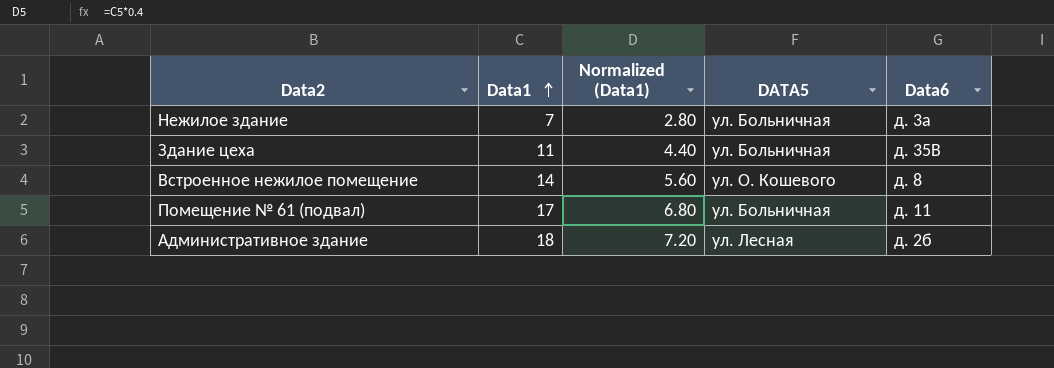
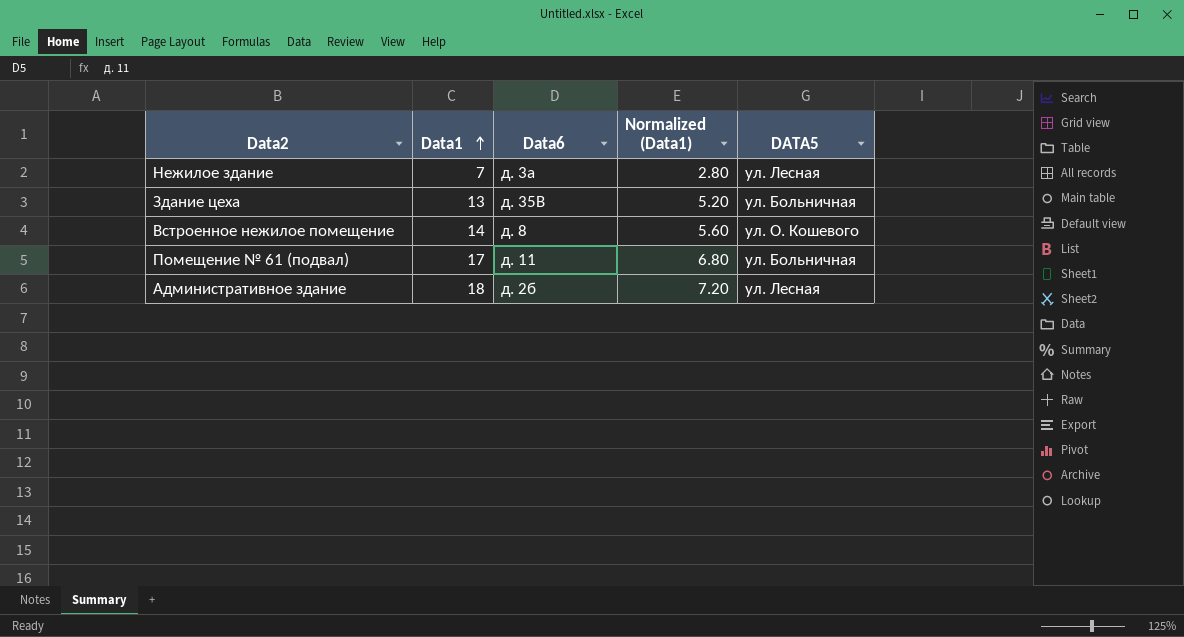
column Data6 | position: 5 -> 3
Нежилое здание | DATA5: ул. Больничная -> ул. Лесная
Здание цеха | Data1: 11 -> 13
Здание цеха | Normalized (Data1): 4.40 -> 5.20

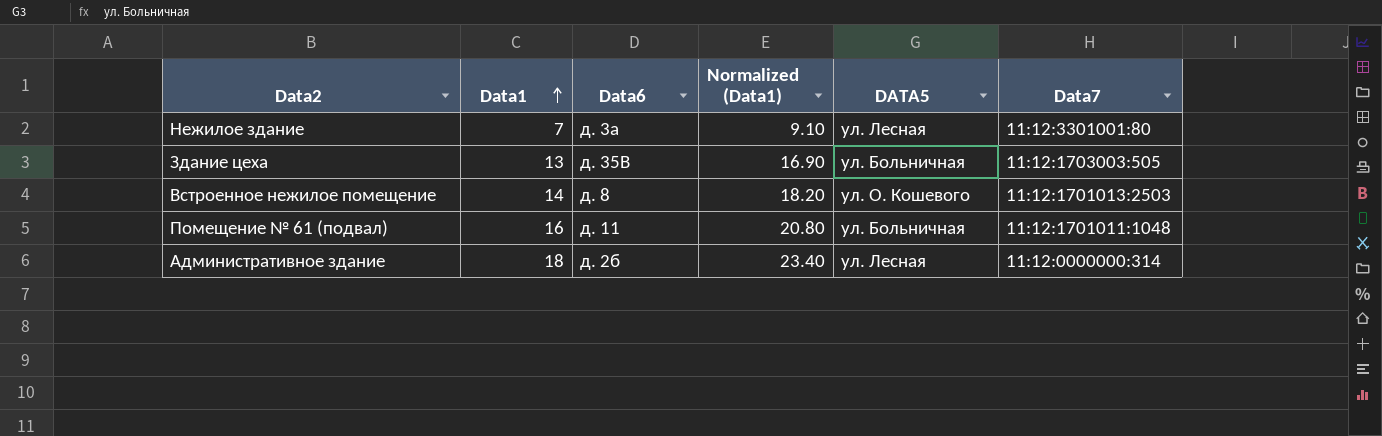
column Normalized (Data1) | formula: [Data1] * 0.4 -> [Data1] * 1.3
column Data7 | position: none -> 6
Помещение № 61 (подвал) | Data1: 17 -> 16

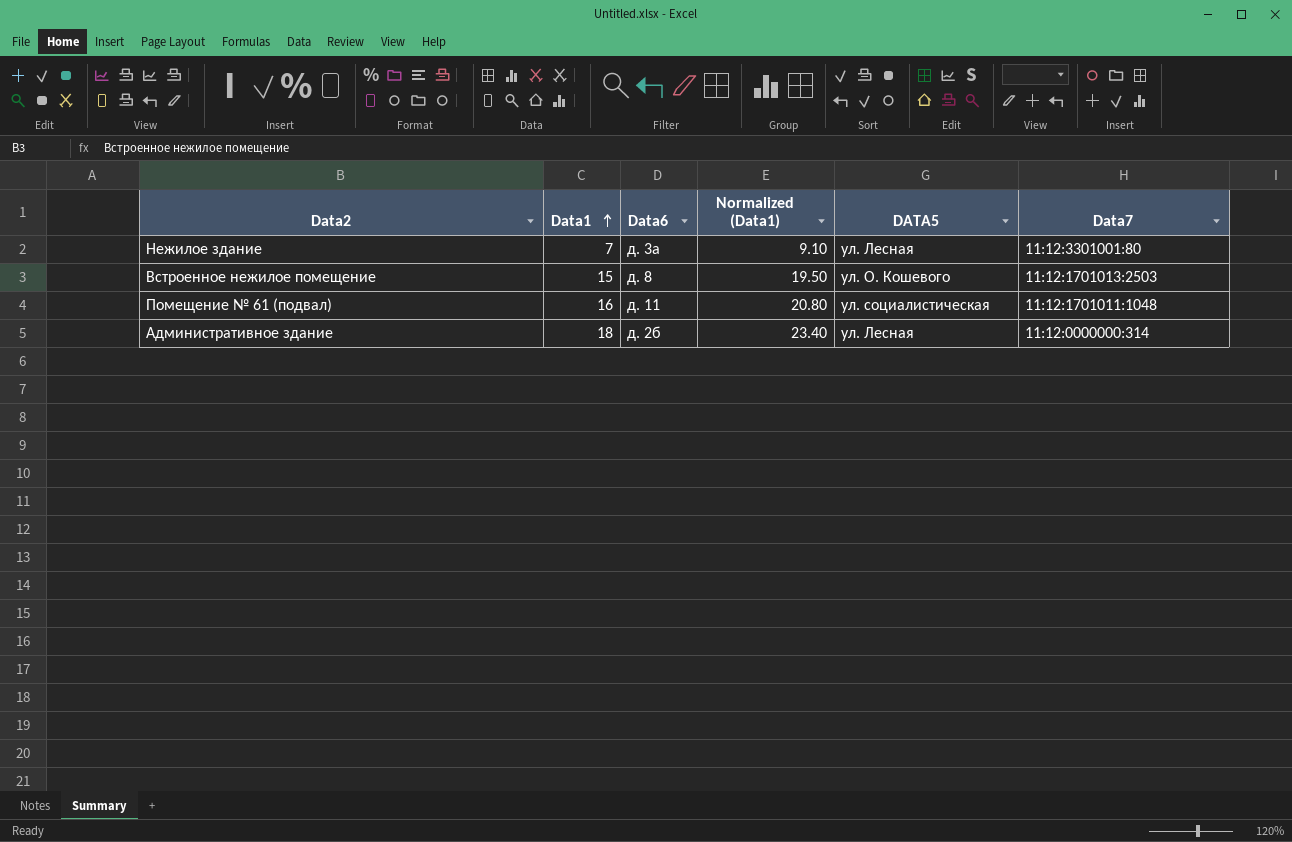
row Здание цеха: 13 | д. 35В | 16.90 | ул. Больничная | 11:12:1703003:505 -> none
Встроенное нежилое помещение | Data1: 14 -> 15
Встроенное нежилое помещение | Normalized (Data1): 18.20 -> 19.50
Помещение № 61 (подвал) | DATA5: ул. Больничная -> ул. социалистическая

